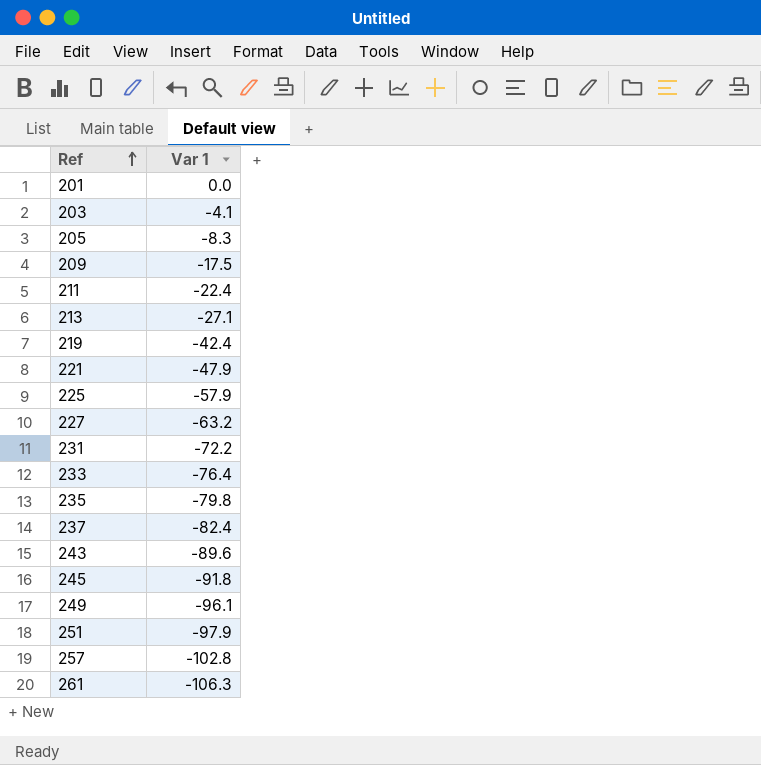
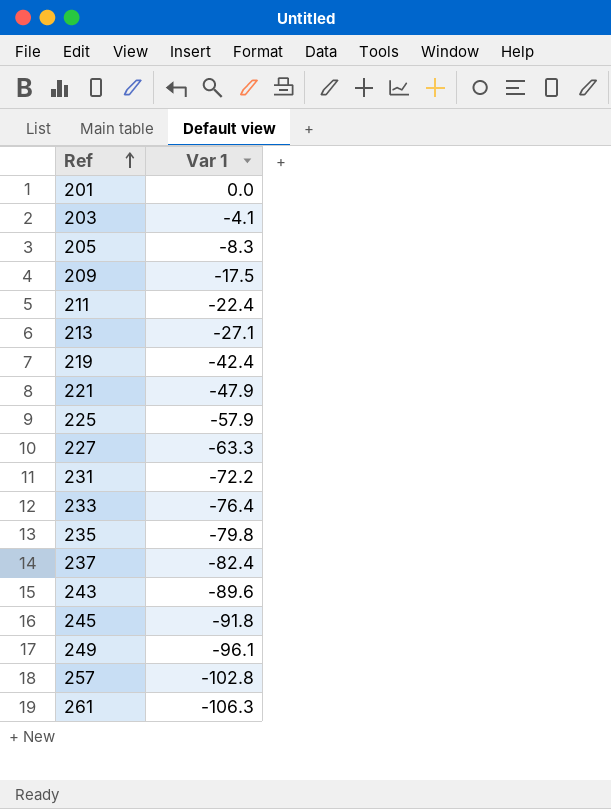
row 251: -97.9 -> none
227 | Var 1: -63.2 -> -63.3

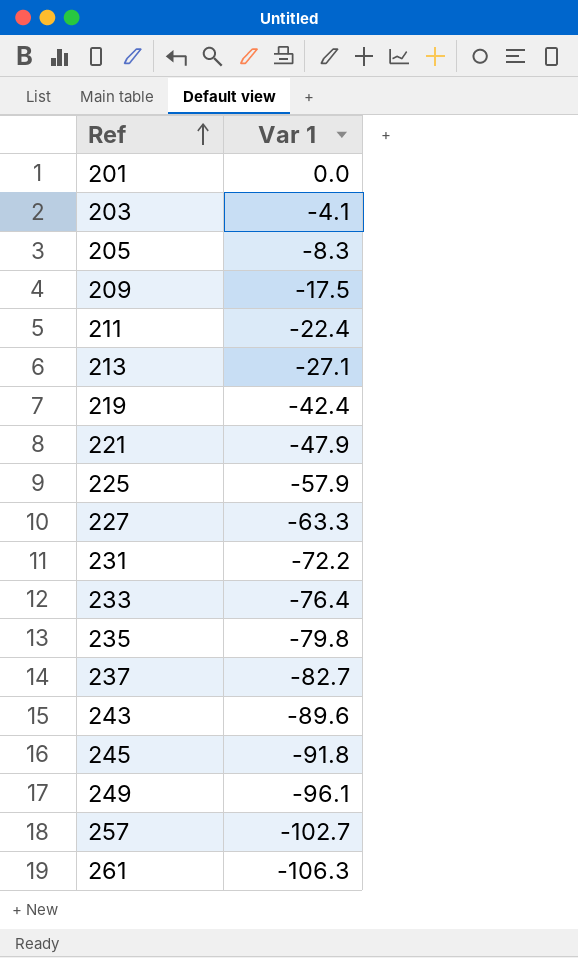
237 | Var 1: -82.4 -> -82.7
257 | Var 1: -102.8 -> -102.7

